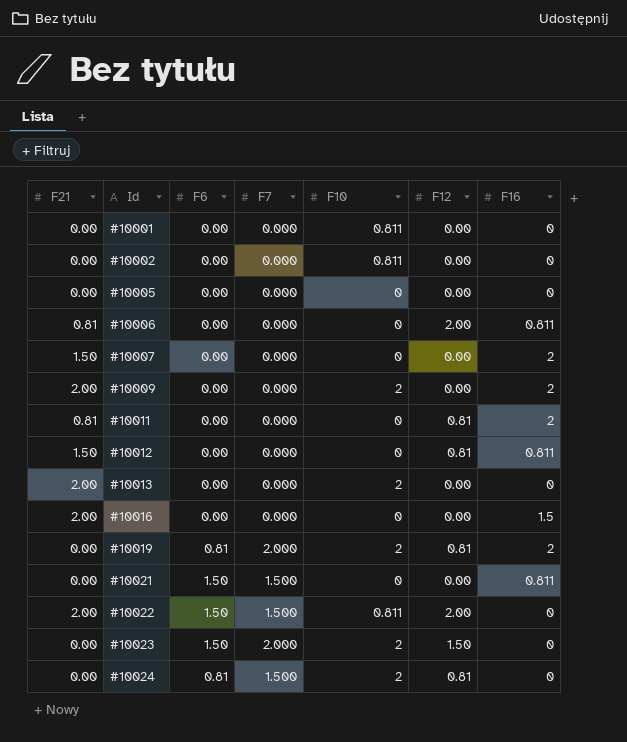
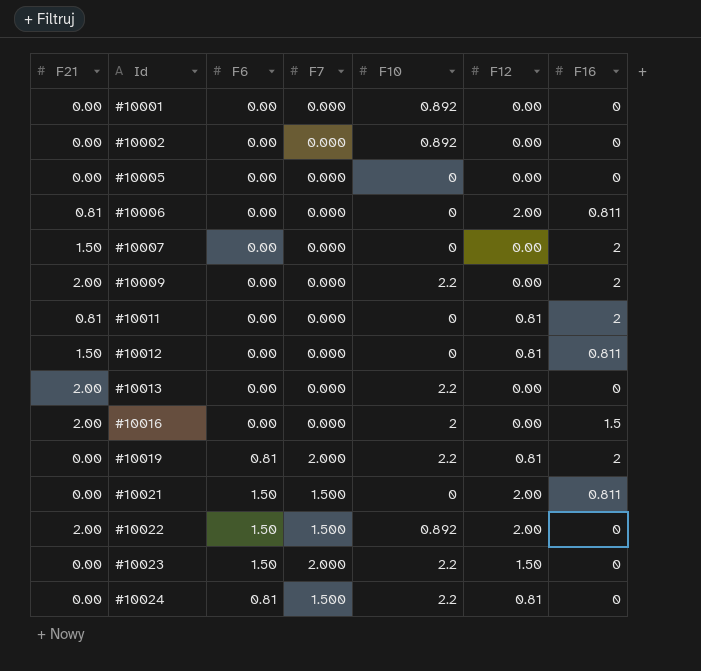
#10001 | F10: 0.811 -> 0.892
#10002 | F10: 0.811 -> 0.892
#10009 | F10: 2 -> 2.2
#10013 | F10: 2 -> 2.2
#10016 | F10: 0 -> 2
#10019 | F10: 2 -> 2.2
#10021 | F12: 0.00 -> 2.00
#10022 | F10: 0.811 -> 0.892
#10023 | F10: 2 -> 2.2
#10024 | F10: 2 -> 2.2

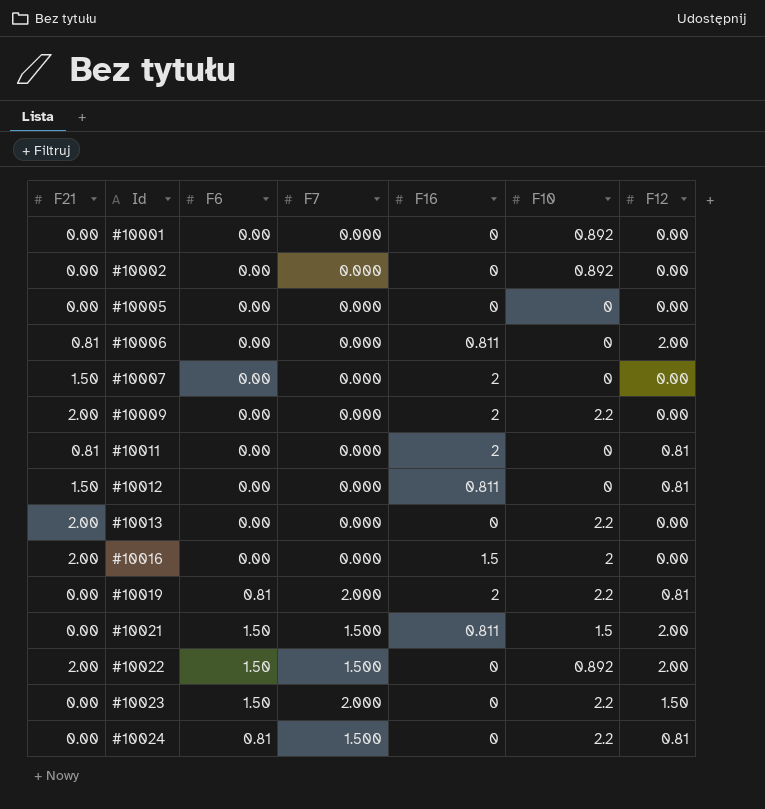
column F16 | position: 7 -> 5
#10021 | F10: 0 -> 1.5

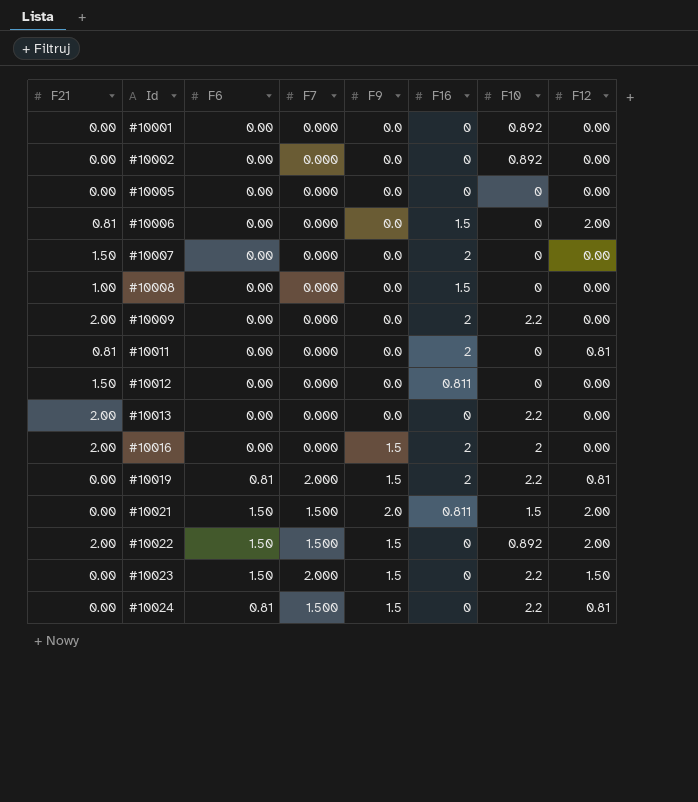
column F9 | position: none -> 5
#10006 | F16: 0.811 -> 1.5
row #10008: none -> 1.00 | 0.00 | 0.000 | 0.0 | 1.5 | 0 | 0.00
#10012 | F12: 0.81 -> 0.00
#10016 | F16: 1.5 -> 2

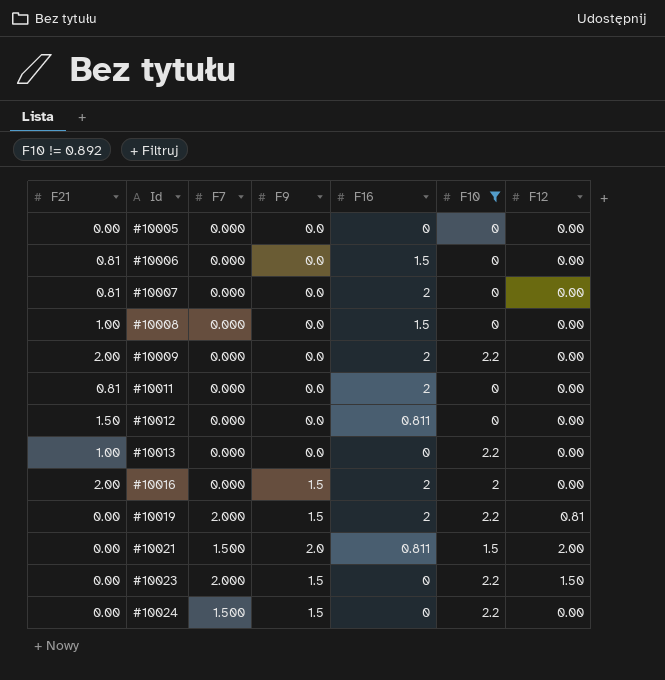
filter: none -> F10 != 0.892
column F6 | position: 3 -> none
#10006 | F12: 2.00 -> 0.00
#10007 | F21: 1.50 -> 0.81
#10011 | F12: 0.81 -> 0.00
#10013 | F21: 2.00 -> 1.00
#10024 | F12: 0.81 -> 0.00

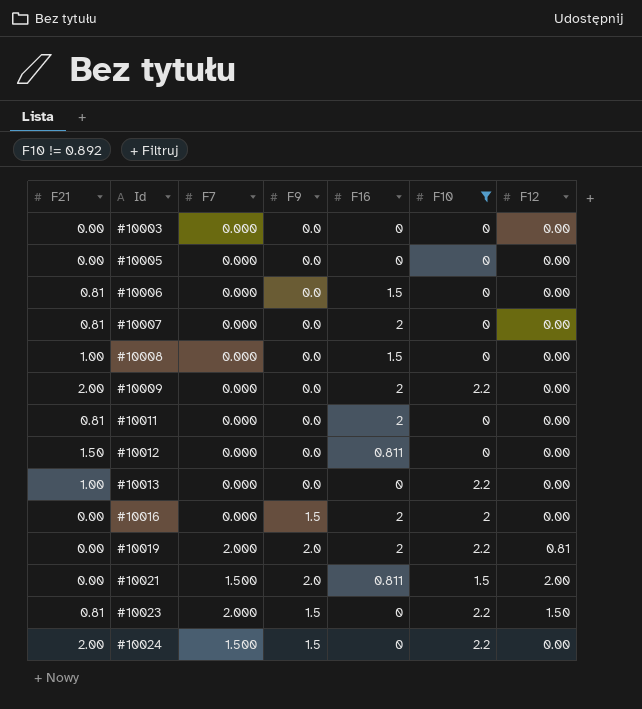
row #10003: none -> 0.00 | 0.000 | 0.0 | 0 | 0 | 0.00
#10016 | F21: 2.00 -> 0.00
#10019 | F9: 1.5 -> 2.0
#10023 | F21: 0.00 -> 0.81
#10024 | F21: 0.00 -> 2.00

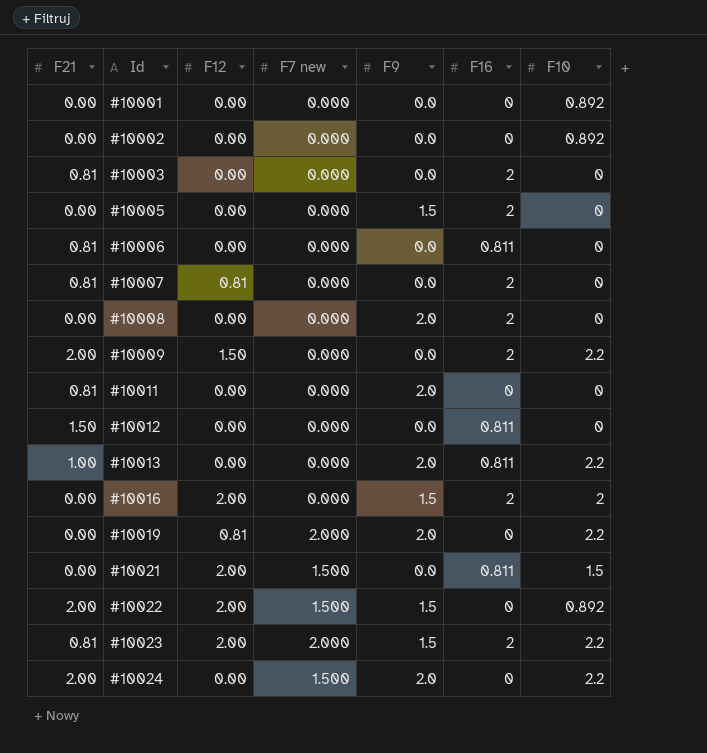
filter: F10 != 0.892 -> none
column F12 | position: 7 -> 3
column name: F7 -> F7 new
#10003 | F21: 0.00 -> 0.81
#10003 | F16: 0 -> 2
#10005 | F9: 0.0 -> 1.5
#10005 | F16: 0 -> 2
#10006 | F16: 1.5 -> 0.811
#10007 | F12: 0.00 -> 0.81
#10008 | F21: 1.00 -> 0.00
#10008 | F9: 0.0 -> 2.0
#10008 | F16: 1.5 -> 2
#10009 | F12: 0.00 -> 1.50
#10011 | F9: 0.0 -> 2.0
#10011 | F16: 2 -> 0
#10013 | F9: 0.0 -> 2.0
#10013 | F16: 0 -> 0.811
#10016 | F12: 0.00 -> 2.00
#10019 | F16: 2 -> 0
#10021 | F9: 2.0 -> 0.0
#10023 | F12: 1.50 -> 2.00
#10023 | F16: 0 -> 2
#10024 | F9: 1.5 -> 2.0

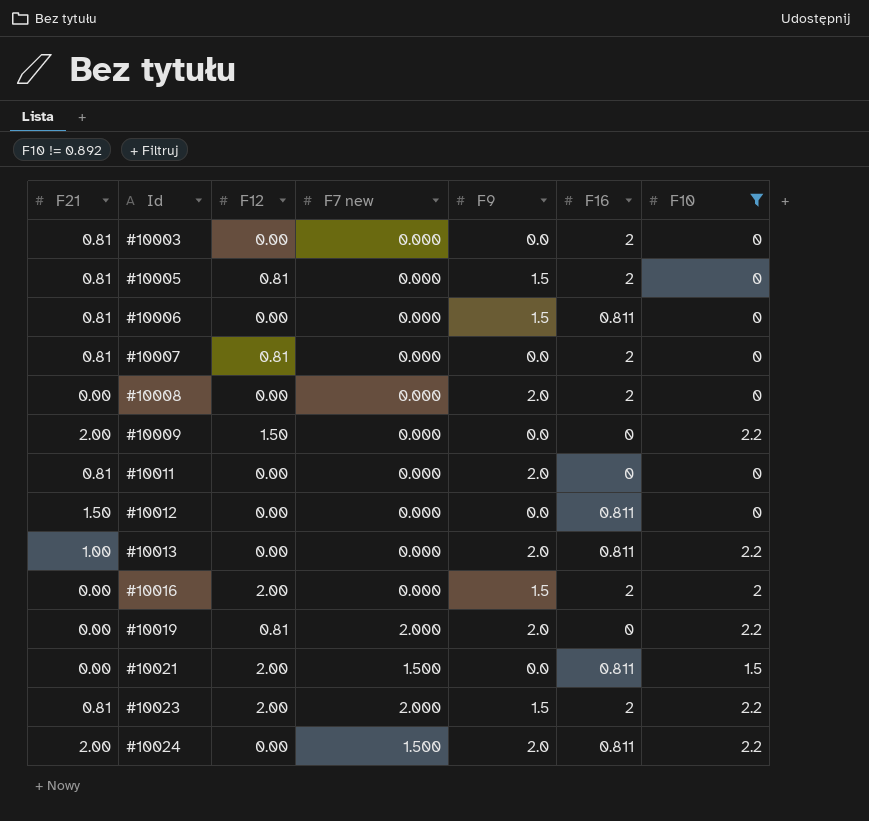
filter: none -> F10 != 0.892
#10005 | F21: 0.00 -> 0.81
#10005 | F12: 0.00 -> 0.81
#10006 | F9: 0.0 -> 1.5
#10009 | F16: 2 -> 0
#10024 | F16: 0 -> 0.811

